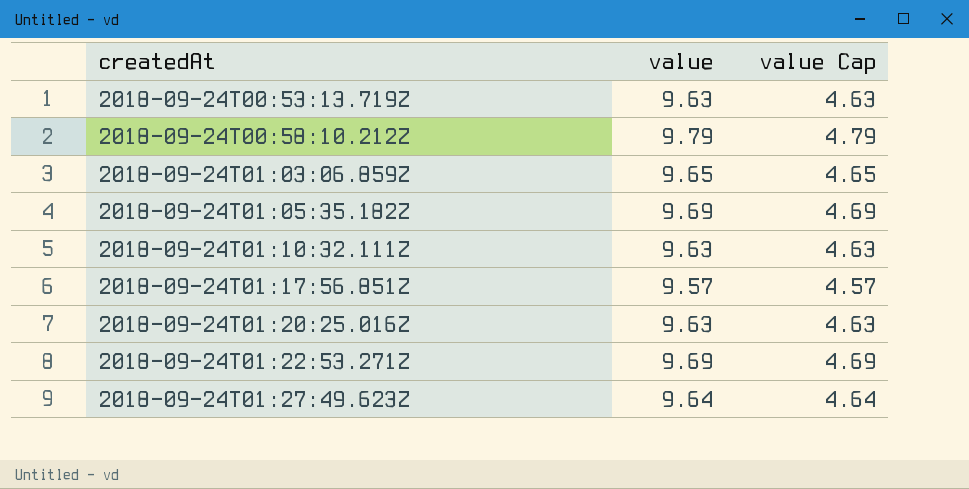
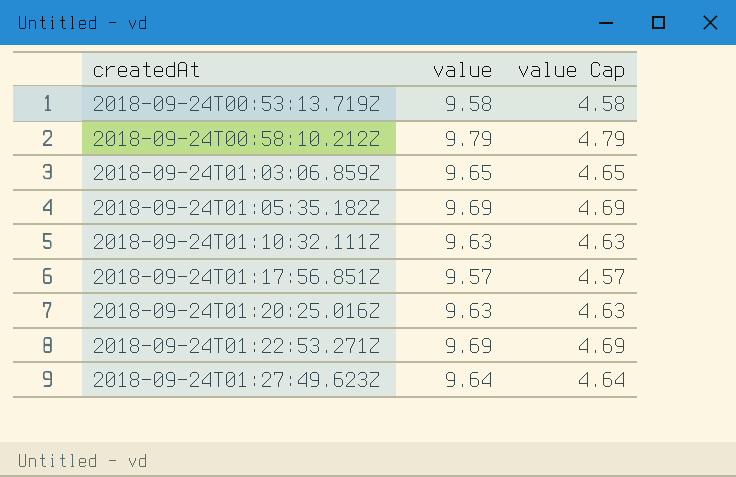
2018-09-24T00:53:13.719Z | value: 9.63 -> 9.58
2018-09-24T00:53:13.719Z | value Cap: 4.63 -> 4.58

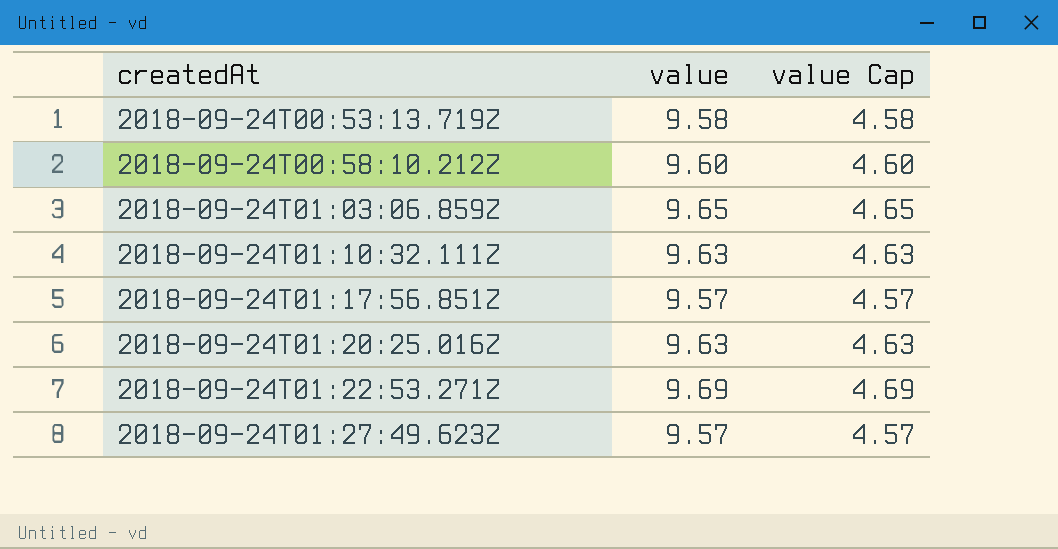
row 2018-09-24T01:05:35.182Z: 9.69 | 4.69 -> none
2018-09-24T00:58:10.212Z | value: 9.79 -> 9.60
2018-09-24T00:58:10.212Z | value Cap: 4.79 -> 4.60
2018-09-24T01:27:49.623Z | value: 9.64 -> 9.57
2018-09-24T01:27:49.623Z | value Cap: 4.64 -> 4.57

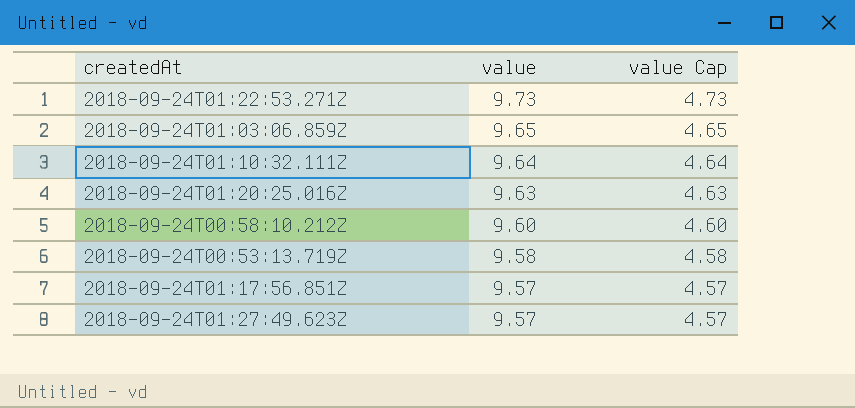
row order: createdAt ascending -> value descending
2018-09-24T01:22:53.271Z | value: 9.69 -> 9.73
2018-09-24T01:22:53.271Z | value Cap: 4.69 -> 4.73
2018-09-24T01:10:32.111Z | value: 9.63 -> 9.64
2018-09-24T01:10:32.111Z | value Cap: 4.63 -> 4.64

